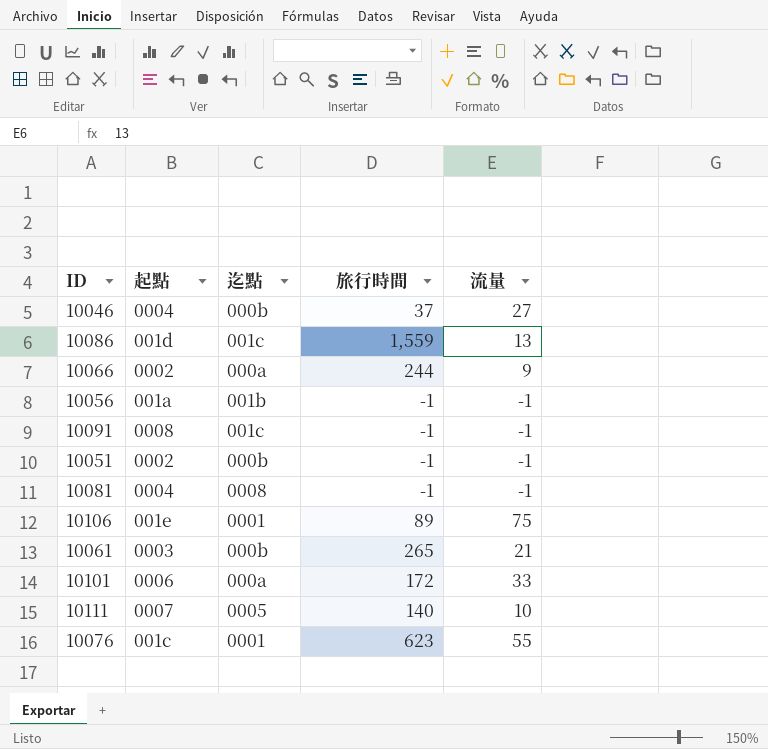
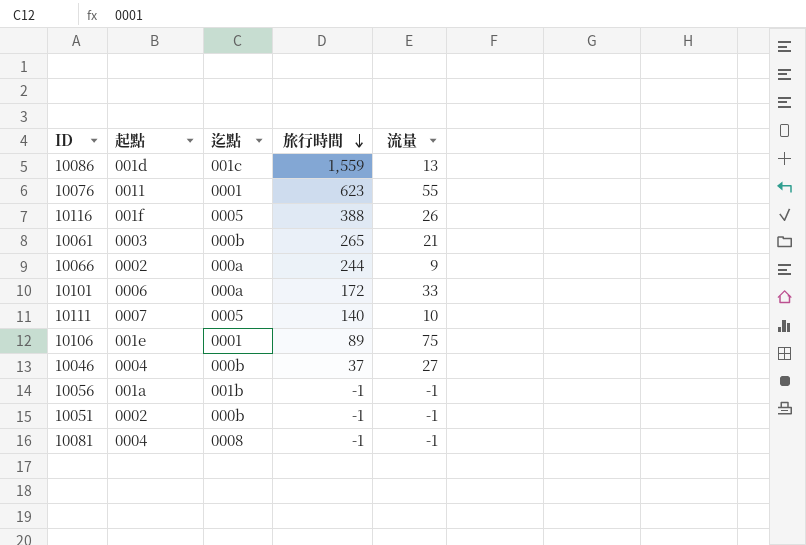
row order: none -> 旅行時間 descending
row 10091: 0008 | 001c | -1 | -1 -> none
10076 | 起點: 001c -> 0011
row 10116: none -> 001f | 0005 | 388 | 26

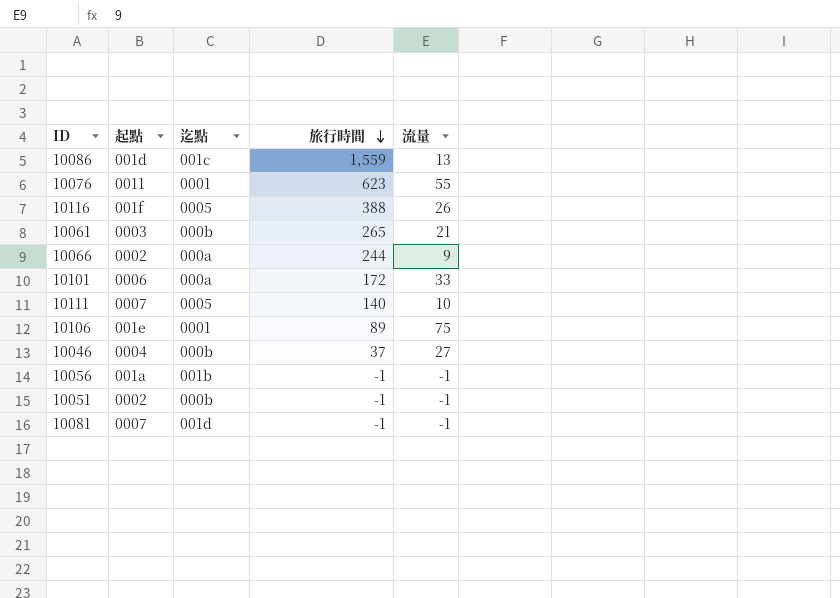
10081 | 起點: 0004 -> 0007
10081 | 迄點: 0008 -> 001d

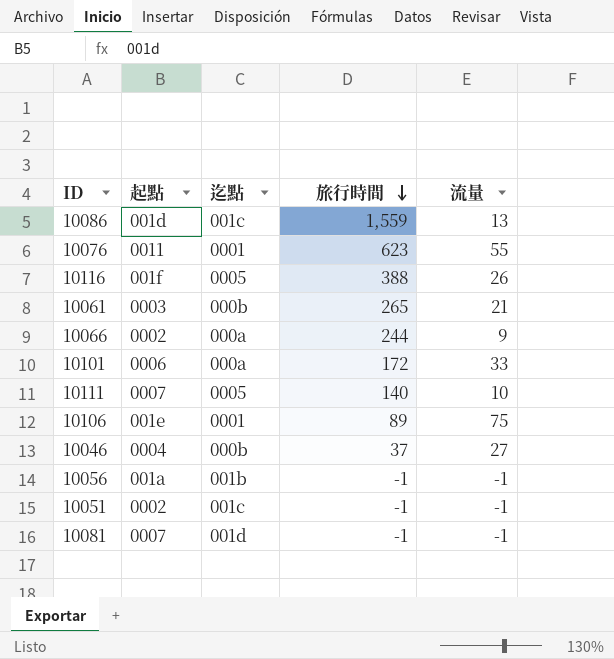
10051 | 迄點: 000b -> 001c

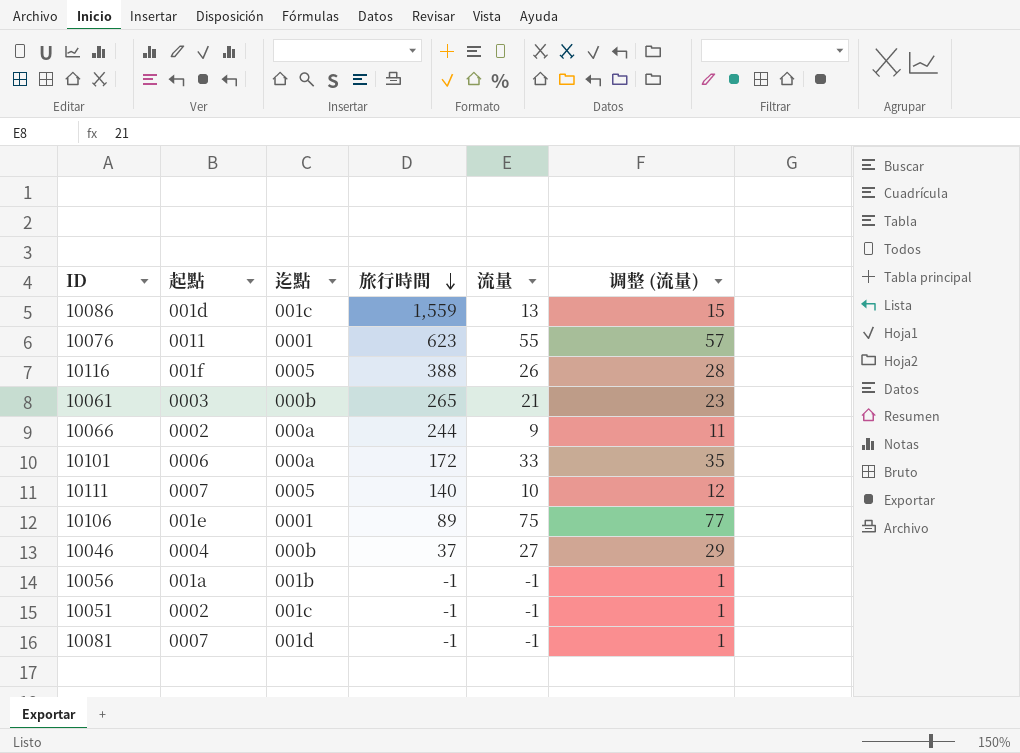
column 调整 (流量) | formula: none -> [流量] + 2

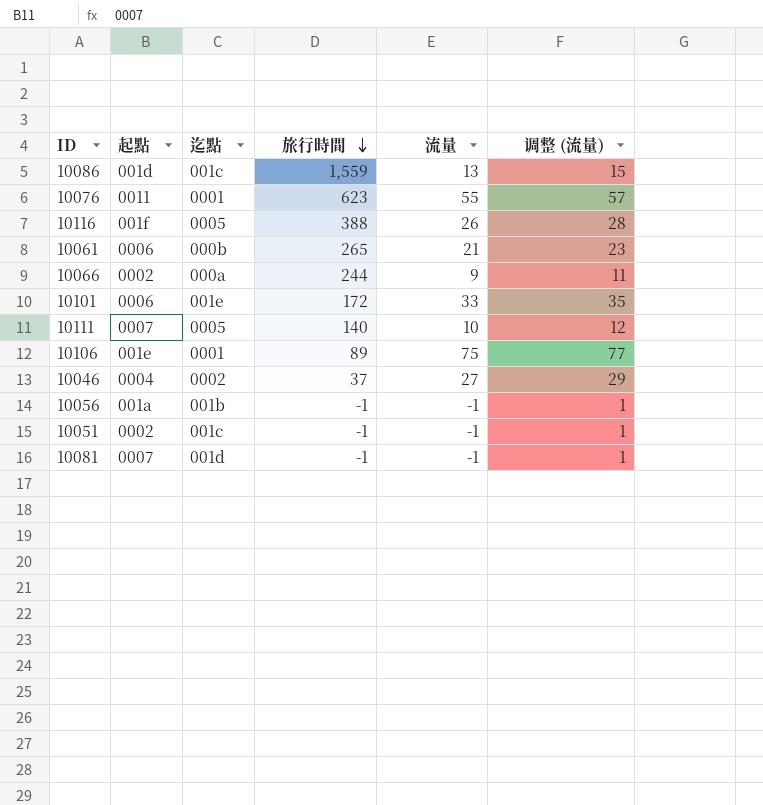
10061 | 起點: 0003 -> 0006
10101 | 迄點: 000a -> 001e
10046 | 迄點: 000b -> 0002

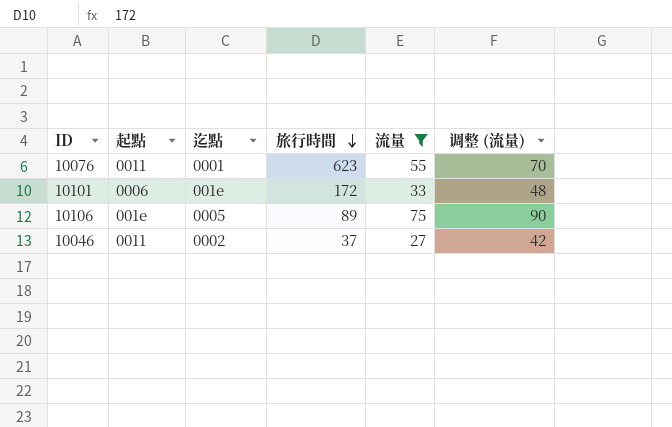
filter: none -> 流量 >= 27
column 调整 (流量) | formula: [流量] + 2 -> [流量] + 15
10106 | 迄點: 0001 -> 0005
10046 | 起點: 0004 -> 0011

